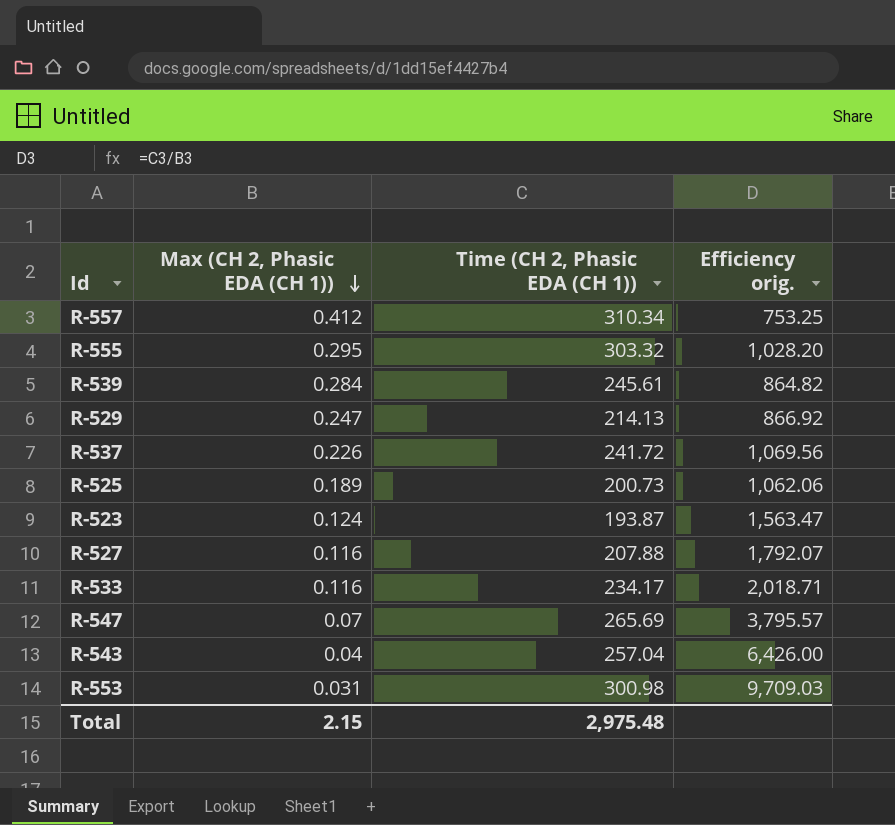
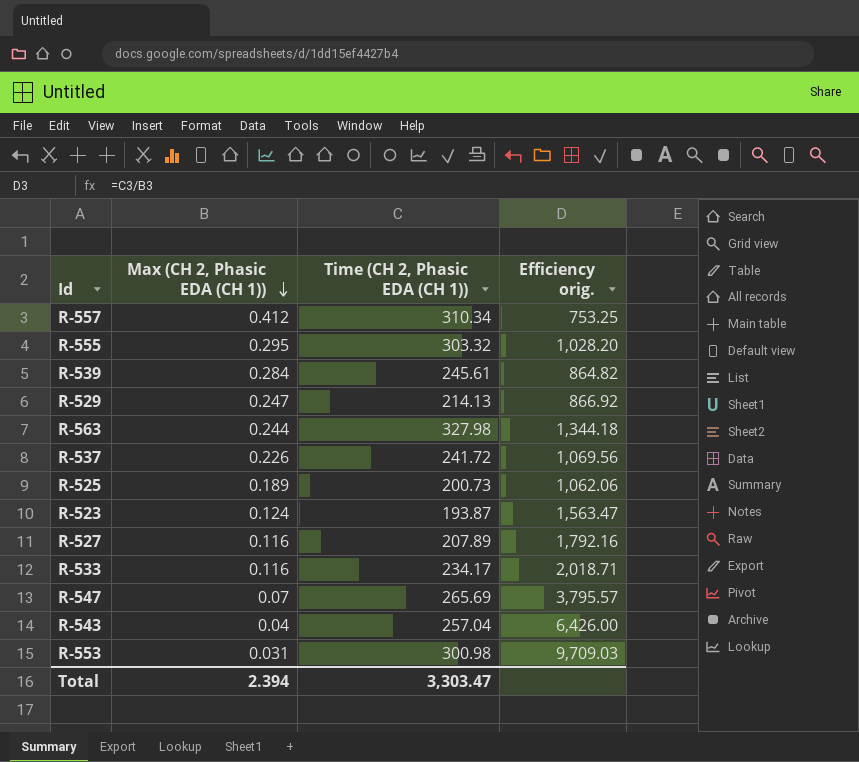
row R-563: none -> 0.244 | 327.98 | 1,344.18
R-527 | Time (CH 2, Phasic EDA (CH 1)): 207.88 -> 207.89
R-527 | Efficiency orig.: 1,792.07 -> 1,792.16
Total | Max (CH 2, Phasic EDA (CH 1)): 2.15 -> 2.394
Total | Time (CH 2, Phasic EDA (CH 1)): 2,975.48 -> 3,303.47

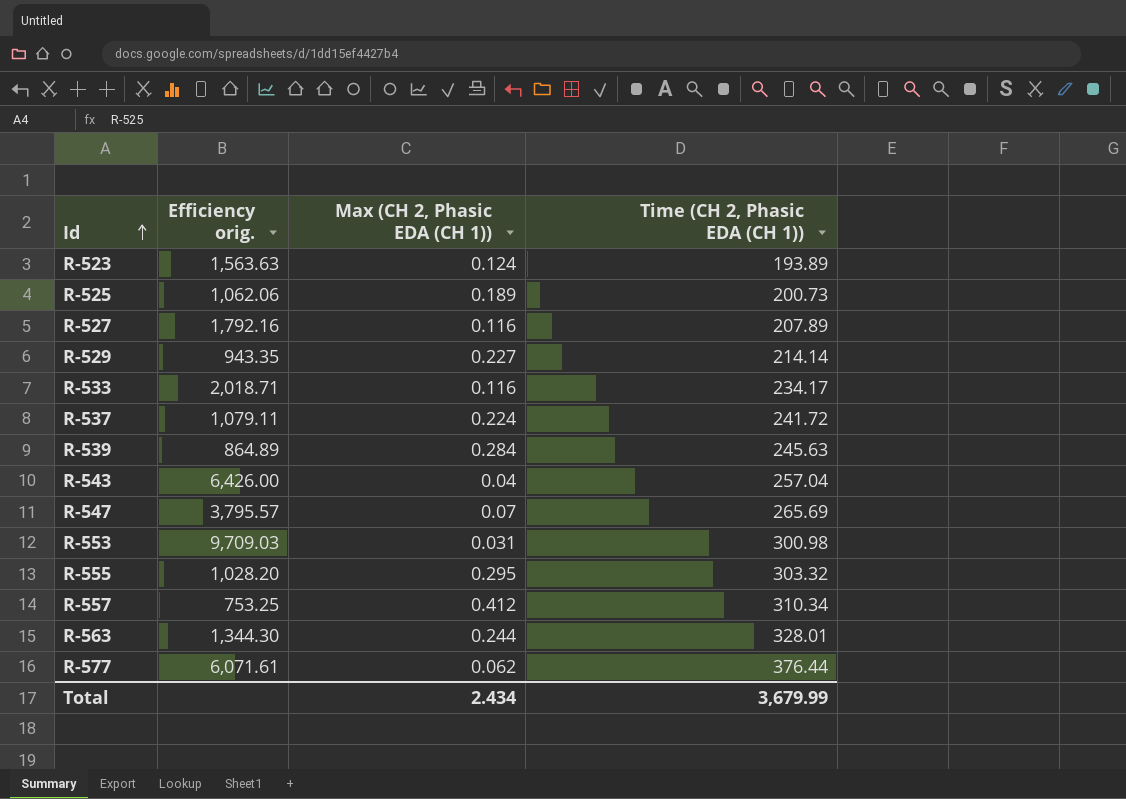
row order: Max (CH 2, Phasic EDA (CH 1)) descending -> Id ascending
column Efficiency orig. | position: 4 -> 2
R-523 | Efficiency orig.: 1,563.47 -> 1,563.63
R-523 | Time (CH 2, Phasic EDA (CH 1)): 193.87 -> 193.89
R-529 | Efficiency orig.: 866.92 -> 943.35
R-529 | Max (CH 2, Phasic EDA (CH 1)): 0.247 -> 0.227
R-529 | Time (CH 2, Phasic EDA (CH 1)): 214.13 -> 214.14
R-537 | Efficiency orig.: 1,069.56 -> 1,079.11
R-537 | Max (CH 2, Phasic EDA (CH 1)): 0.226 -> 0.224
R-539 | Efficiency orig.: 864.82 -> 864.89
R-539 | Time (CH 2, Phasic EDA (CH 1)): 245.61 -> 245.63
R-563 | Efficiency orig.: 1,344.18 -> 1,344.30
R-563 | Time (CH 2, Phasic EDA (CH 1)): 327.98 -> 328.01
row R-577: none -> 6,071.61 | 0.062 | 376.44
Total | Max (CH 2, Phasic EDA (CH 1)): 2.394 -> 2.434
Total | Time (CH 2, Phasic EDA (CH 1)): 3,303.47 -> 3,679.99

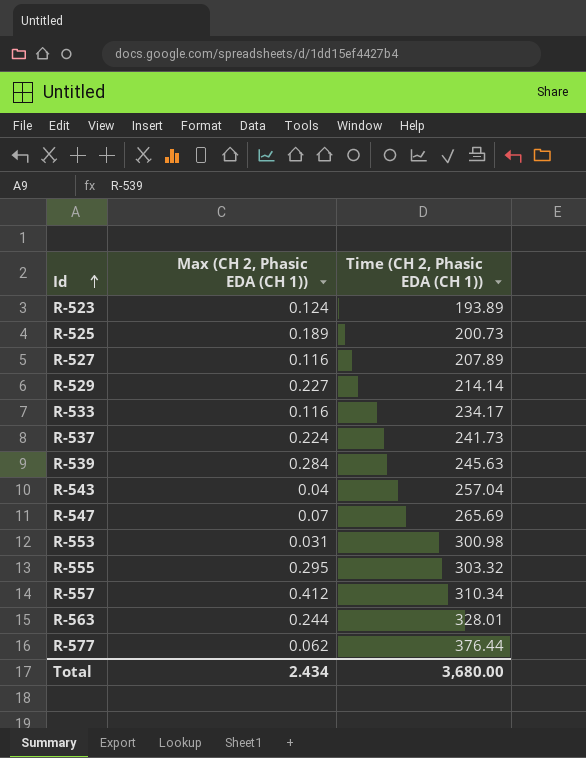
column Efficiency orig. | formula: [Time (CH 2, Phasic EDA (CH 1))] / [Max (CH 2, Phasic EDA (CH 1))] -> none
R-537 | Time (CH 2, Phasic EDA (CH 1)): 241.72 -> 241.73
Total | Time (CH 2, Phasic EDA (CH 1)): 3,679.99 -> 3,680.00

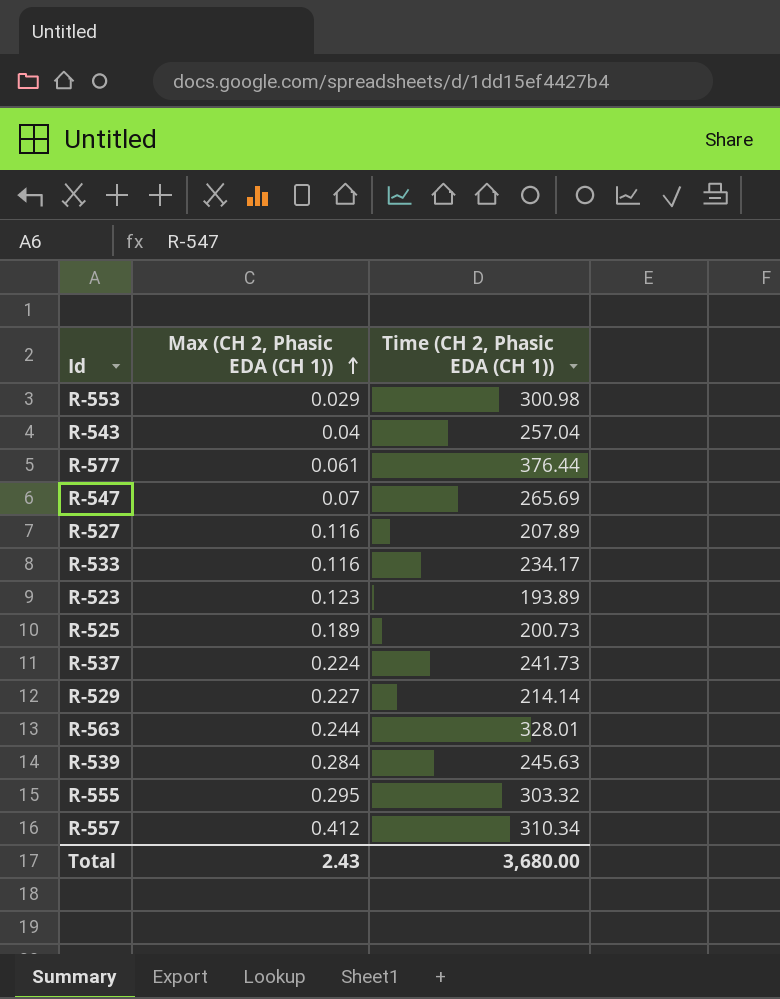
row order: Id ascending -> Max (CH 2, Phasic EDA (CH 1)) ascending
R-553 | Max (CH 2, Phasic EDA (CH 1)): 0.031 -> 0.029
R-577 | Max (CH 2, Phasic EDA (CH 1)): 0.062 -> 0.061
R-523 | Max (CH 2, Phasic EDA (CH 1)): 0.124 -> 0.123
Total | Max (CH 2, Phasic EDA (CH 1)): 2.434 -> 2.43

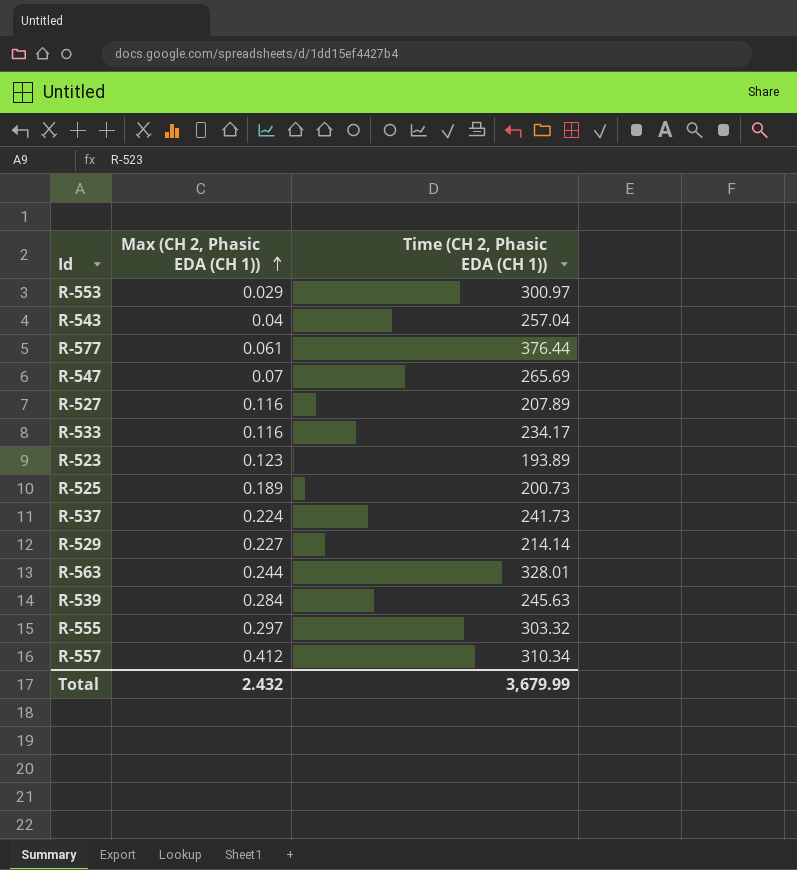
R-553 | Time (CH 2, Phasic EDA (CH 1)): 300.98 -> 300.97
R-555 | Max (CH 2, Phasic EDA (CH 1)): 0.295 -> 0.297
Total | Max (CH 2, Phasic EDA (CH 1)): 2.43 -> 2.432
Total | Time (CH 2, Phasic EDA (CH 1)): 3,680.00 -> 3,679.99

